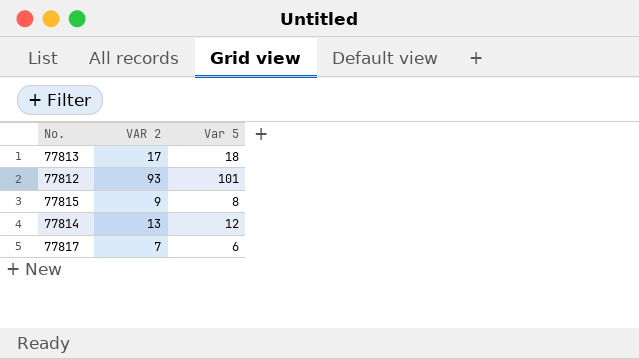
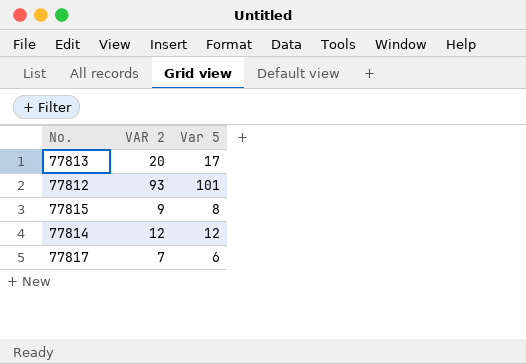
77813 | VAR 2: 17 -> 20
77813 | Var 5: 18 -> 17
77814 | VAR 2: 13 -> 12

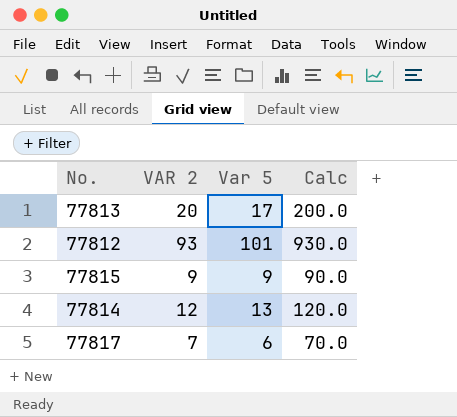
column Calc | formula: none -> [VAR 2] * 10
77815 | Var 5: 8 -> 9
77814 | Var 5: 12 -> 13

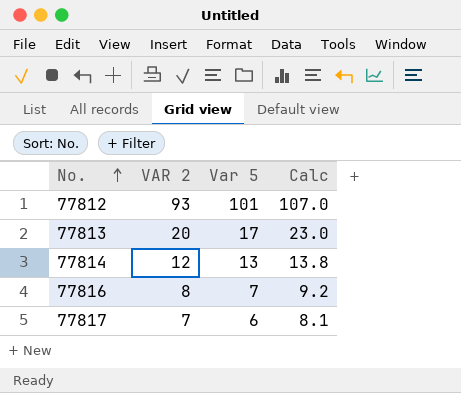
row order: none -> No. ascending
column Calc | formula: [VAR 2] * 10 -> [VAR 2] * 1.15
row 77815: 9 | 9 | 90.0 -> none
row 77816: none -> 8 | 7 | 9.2

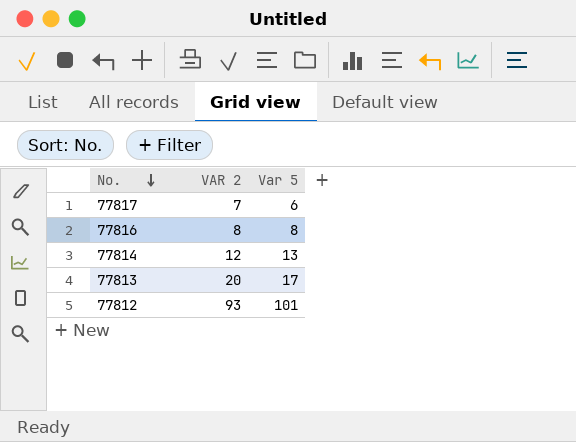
row order: No. ascending -> No. descending
column Calc | formula: [VAR 2] * 1.15 -> none
77816 | Var 5: 7 -> 8

